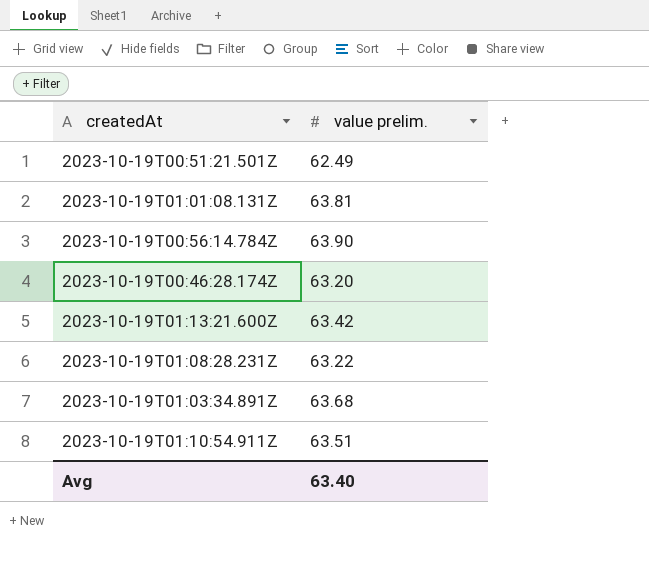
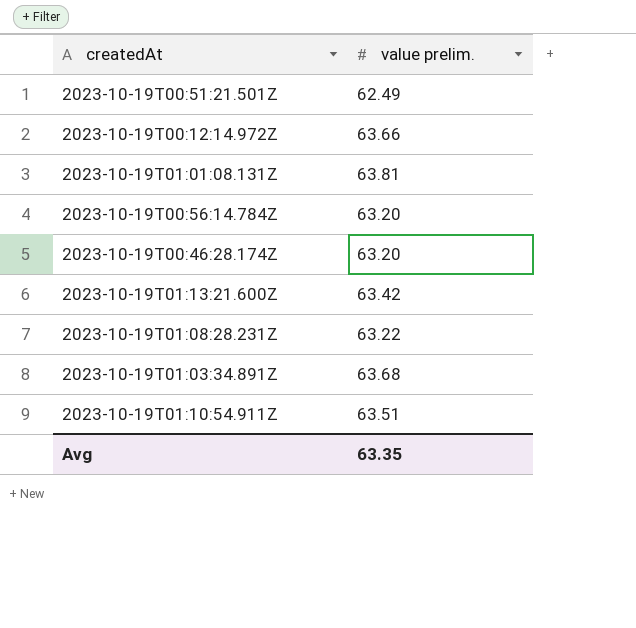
row 2023-10-19T00:12:14.972Z: none -> 63.66
2023-10-19T00:56:14.784Z | value prelim.: 63.90 -> 63.20
Avg | value prelim.: 63.40 -> 63.35

